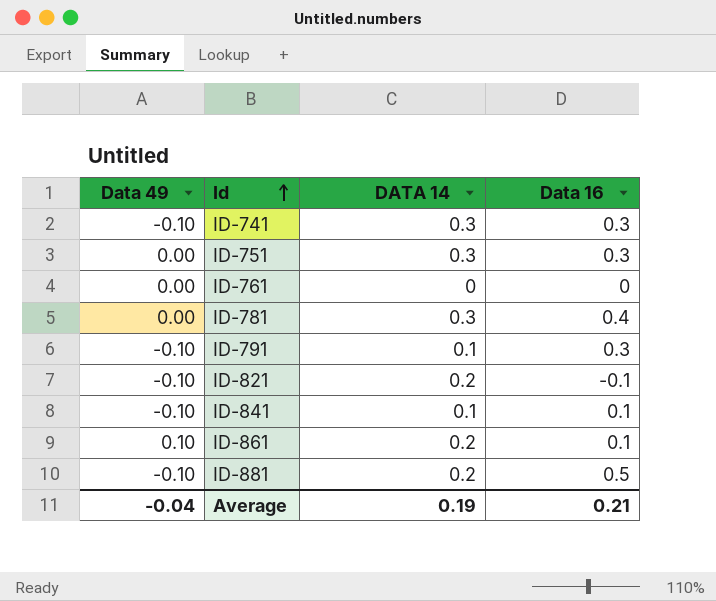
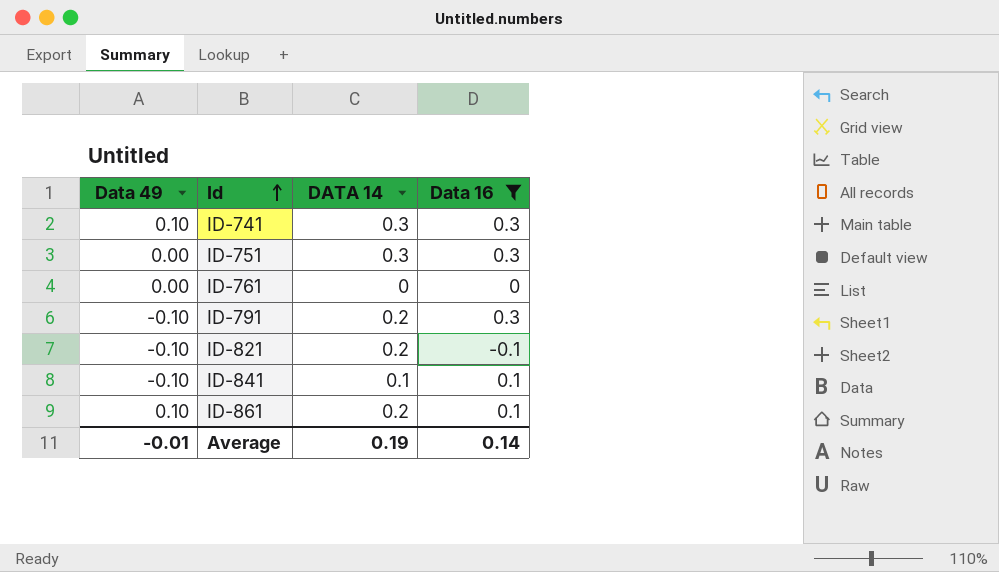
filter: none -> Data 16 <= 0.3
ID-741 | Data 49: -0.10 -> 0.10
ID-791 | DATA 14: 0.1 -> 0.2
Average | Data 49: -0.04 -> -0.01
Average | Data 16: 0.21 -> 0.14

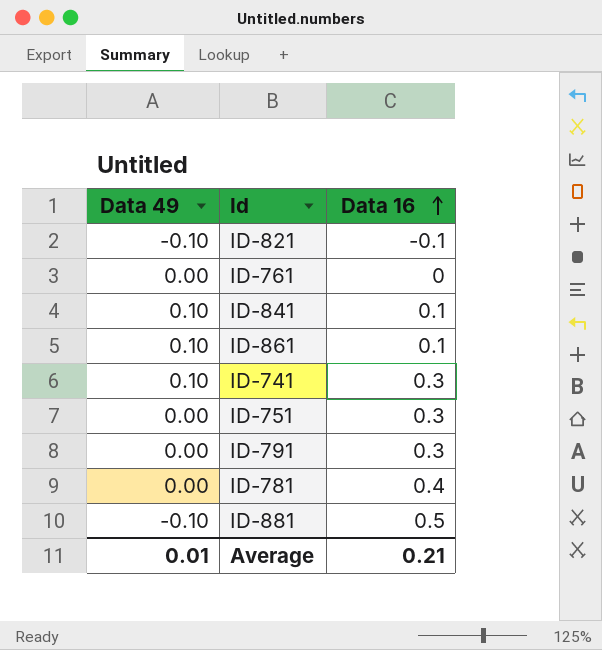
filter: Data 16 <= 0.3 -> none
row order: Id ascending -> Data 16 ascending
column DATA 14 | position: 3 -> none
ID-841 | Data 49: -0.10 -> 0.10
ID-791 | Data 49: -0.10 -> 0.00
Average | Data 49: -0.01 -> 0.01
Average | Data 16: 0.14 -> 0.21

